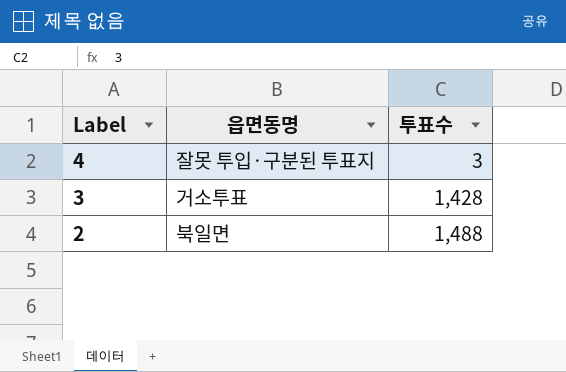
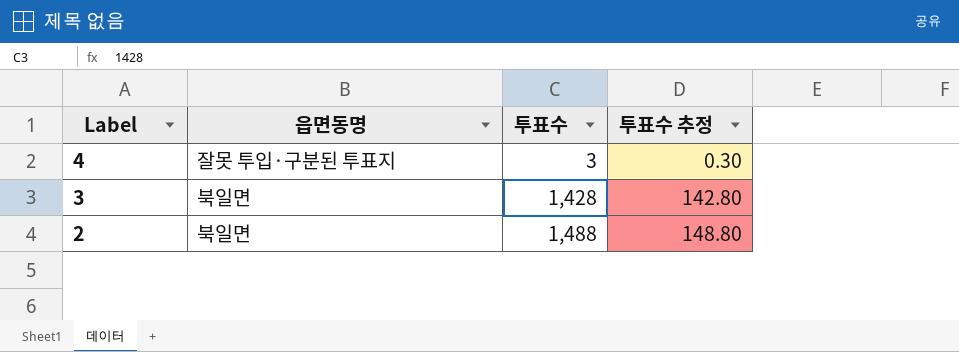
column 투표수 추정 | formula: none -> [투표수] * 0.1
3 | 읍면동명: 거소투표 -> 북일면

